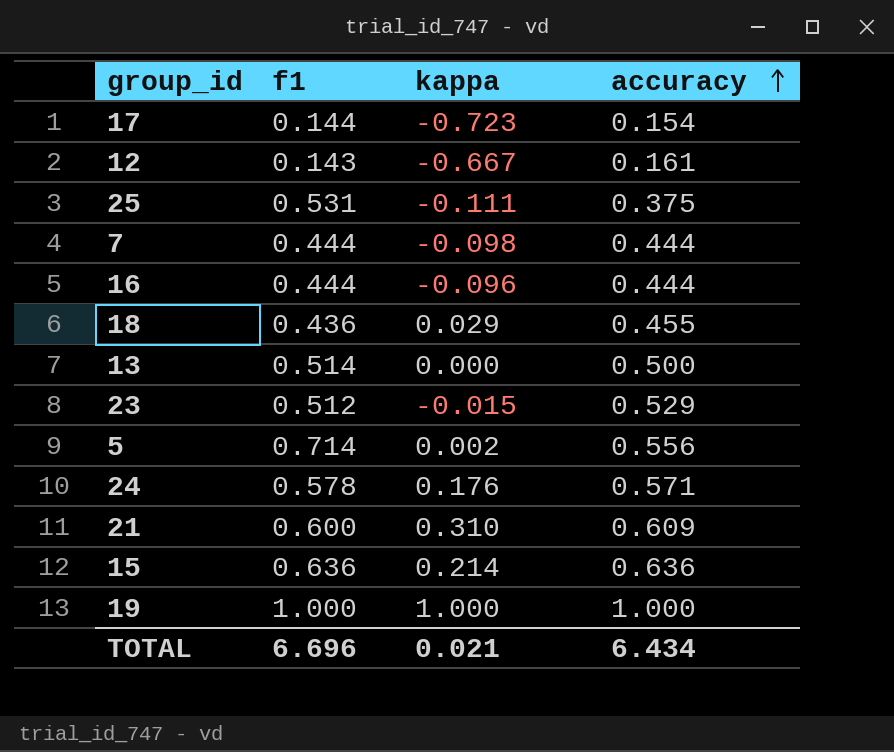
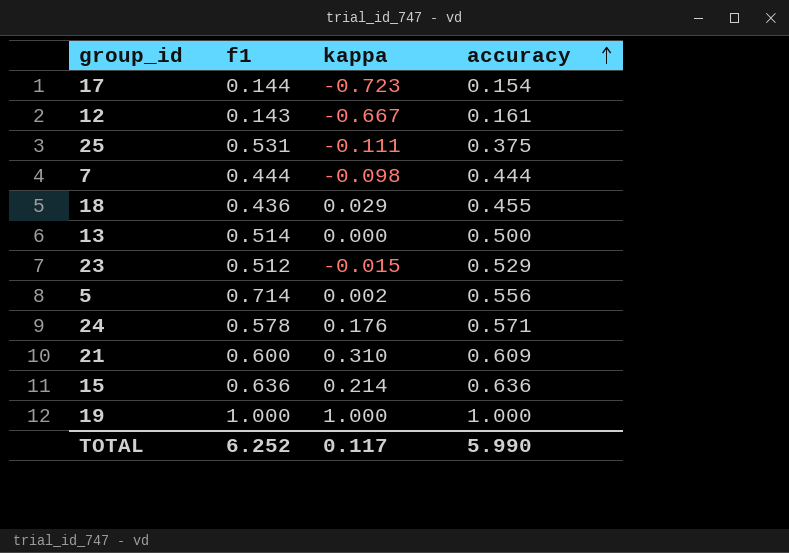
row 16: 0.444 | -0.096 | 0.444 -> none
TOTAL | f1: 6.696 -> 6.252
TOTAL | kappa: 0.021 -> 0.117
TOTAL | accuracy: 6.434 -> 5.990

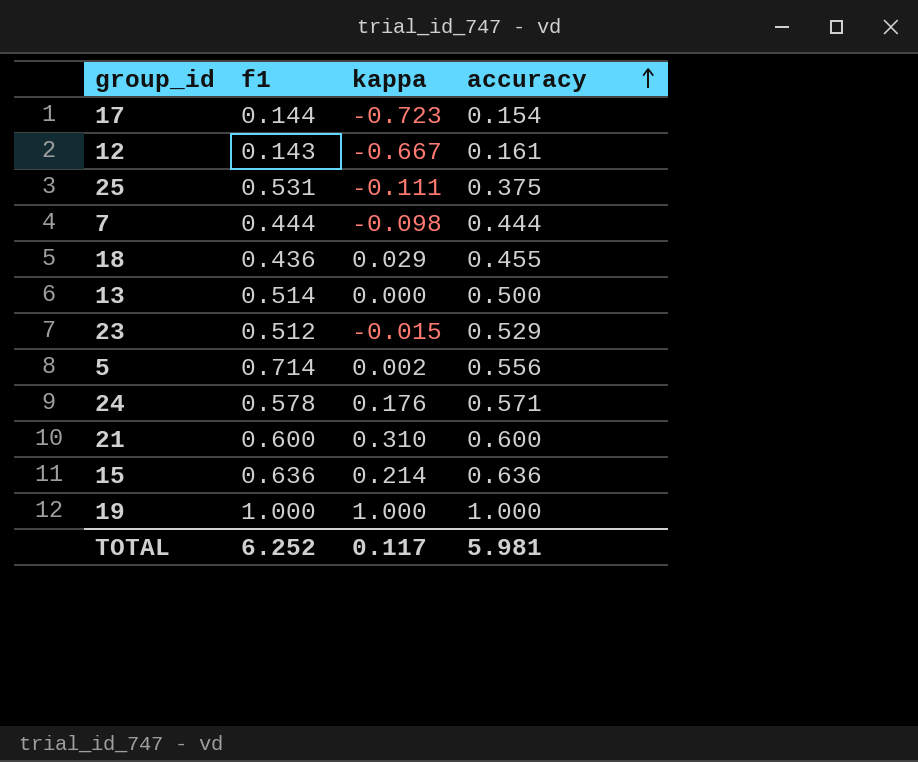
21 | accuracy: 0.609 -> 0.600
TOTAL | accuracy: 5.990 -> 5.981

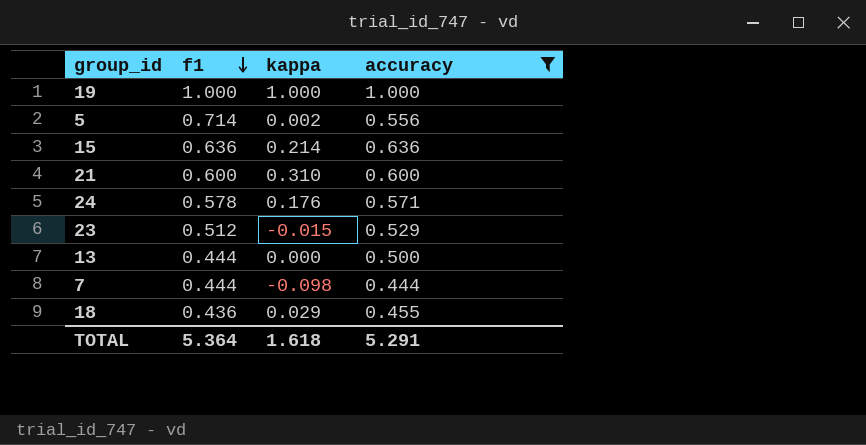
filter: none -> accuracy >= 0.444
row order: accuracy ascending -> f1 descending
13 | f1: 0.514 -> 0.444
TOTAL | f1: 6.252 -> 5.364
TOTAL | kappa: 0.117 -> 1.618
TOTAL | accuracy: 5.981 -> 5.291

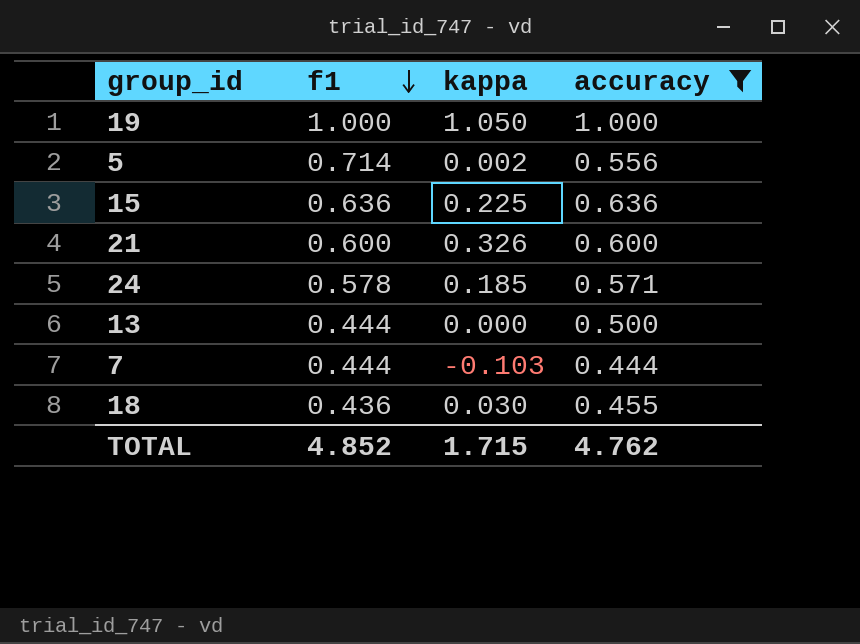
row 23: 0.512 | -0.015 | 0.529 -> none
19 | kappa: 1.000 -> 1.050
15 | kappa: 0.214 -> 0.225
21 | kappa: 0.310 -> 0.326
24 | kappa: 0.176 -> 0.185
7 | kappa: -0.098 -> -0.103
18 | kappa: 0.029 -> 0.030
TOTAL | f1: 5.364 -> 4.852
TOTAL | kappa: 1.618 -> 1.715
TOTAL | accuracy: 5.291 -> 4.762

